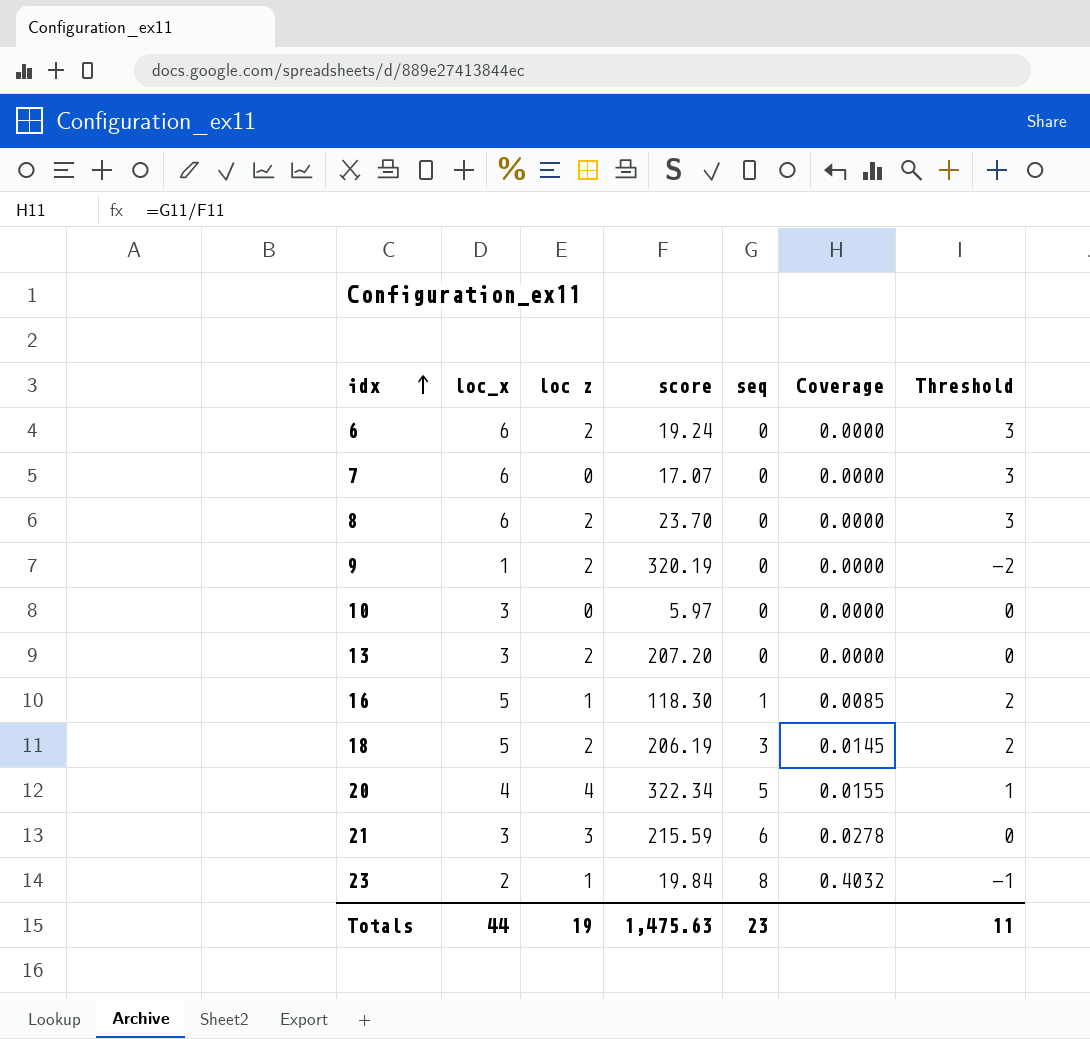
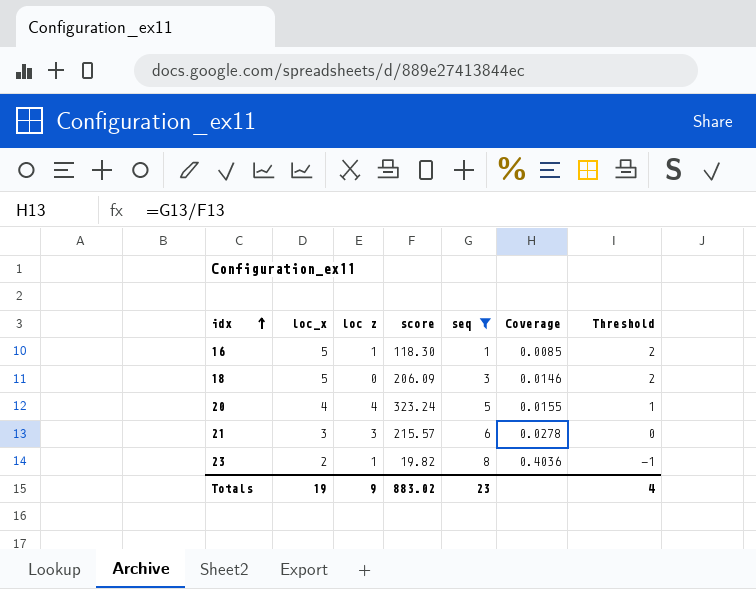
filter: none -> seq != 0
18 | loc z: 2 -> 0
18 | score: 206.19 -> 206.09
18 | Coverage: 0.0145 -> 0.0146
20 | score: 322.34 -> 323.24
21 | score: 215.59 -> 215.57
23 | score: 19.84 -> 19.82
23 | Coverage: 0.4032 -> 0.4036
Totals | loc_x: 44 -> 19
Totals | loc z: 19 -> 9
Totals | score: 1,475.63 -> 883.02
Totals | Threshold: 11 -> 4

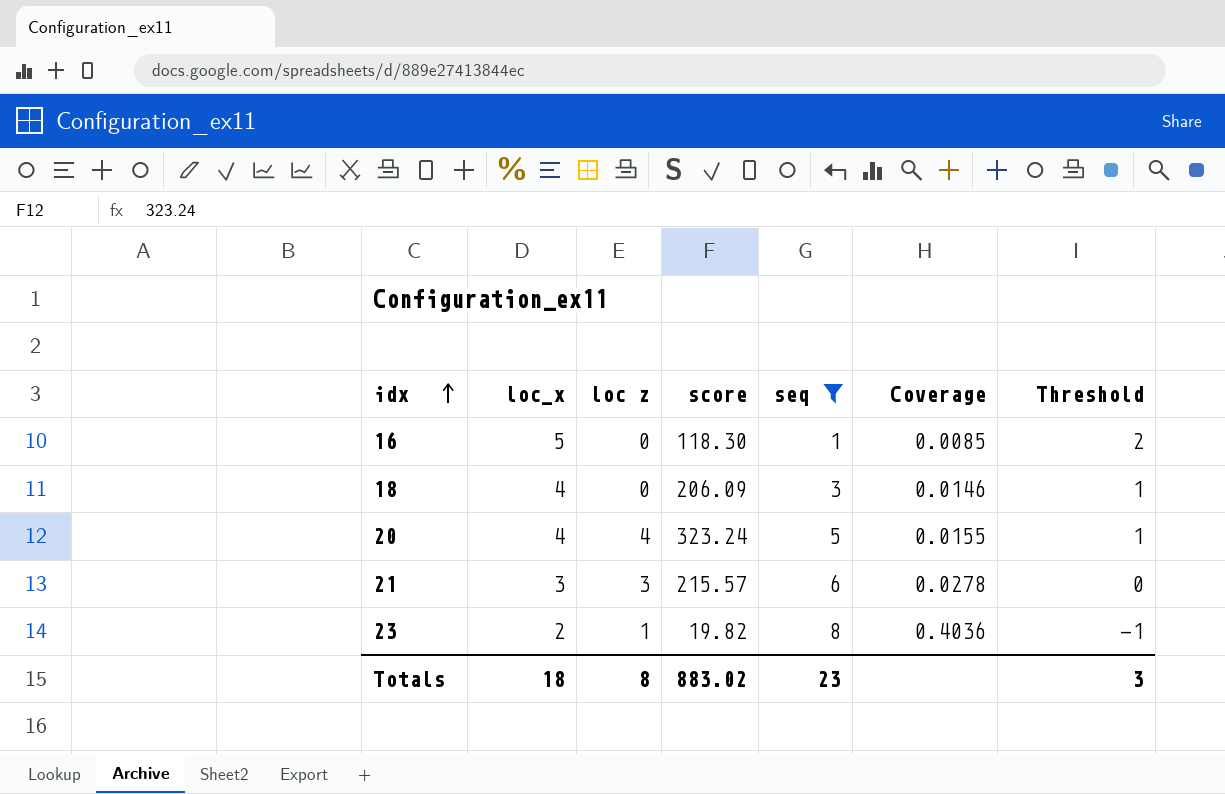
16 | loc z: 1 -> 0
18 | loc_x: 5 -> 4
18 | Threshold: 2 -> 1
Totals | loc_x: 19 -> 18
Totals | loc z: 9 -> 8
Totals | Threshold: 4 -> 3

